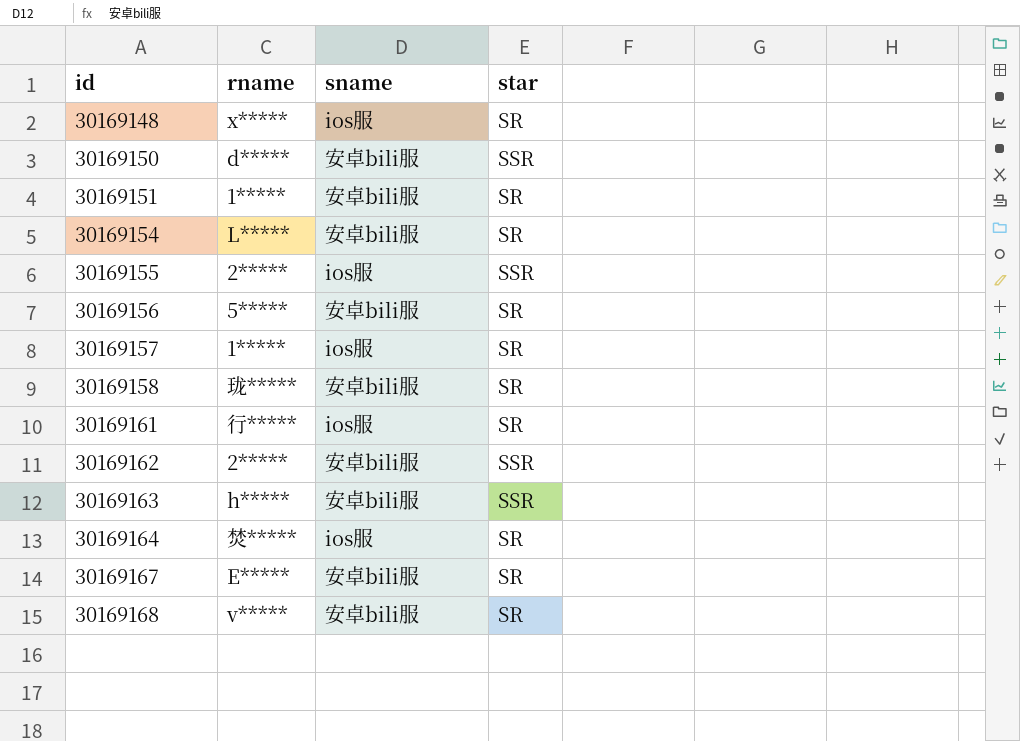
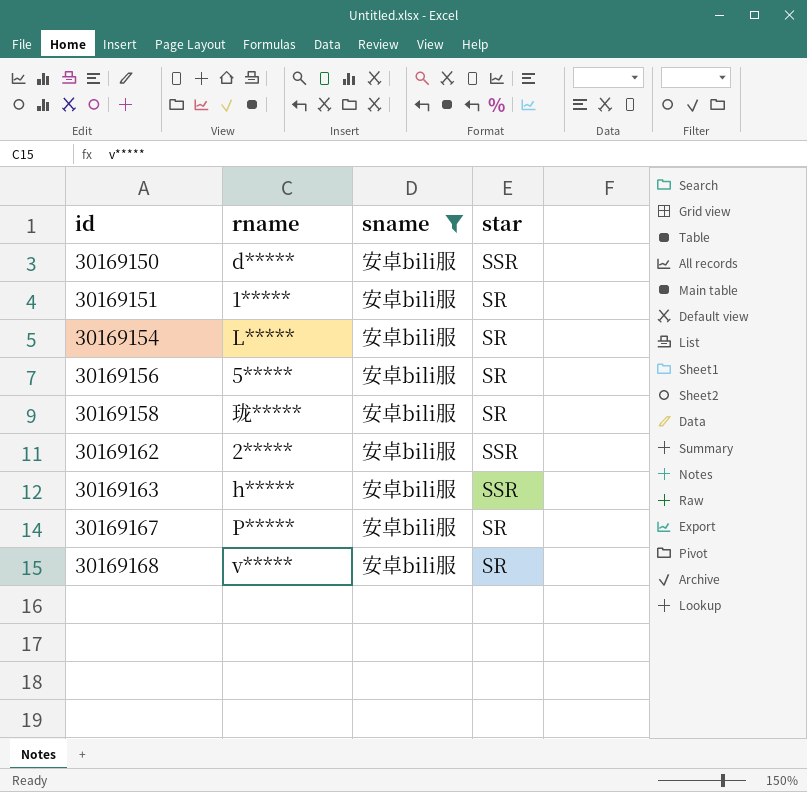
filter: none -> sname = 安卓bili服
30169167 | rname: E***** -> P*****

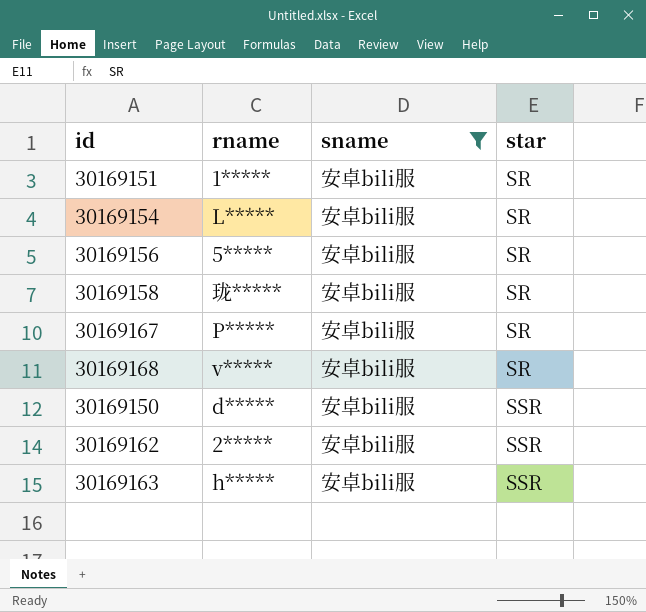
row order: id ascending -> star ascending

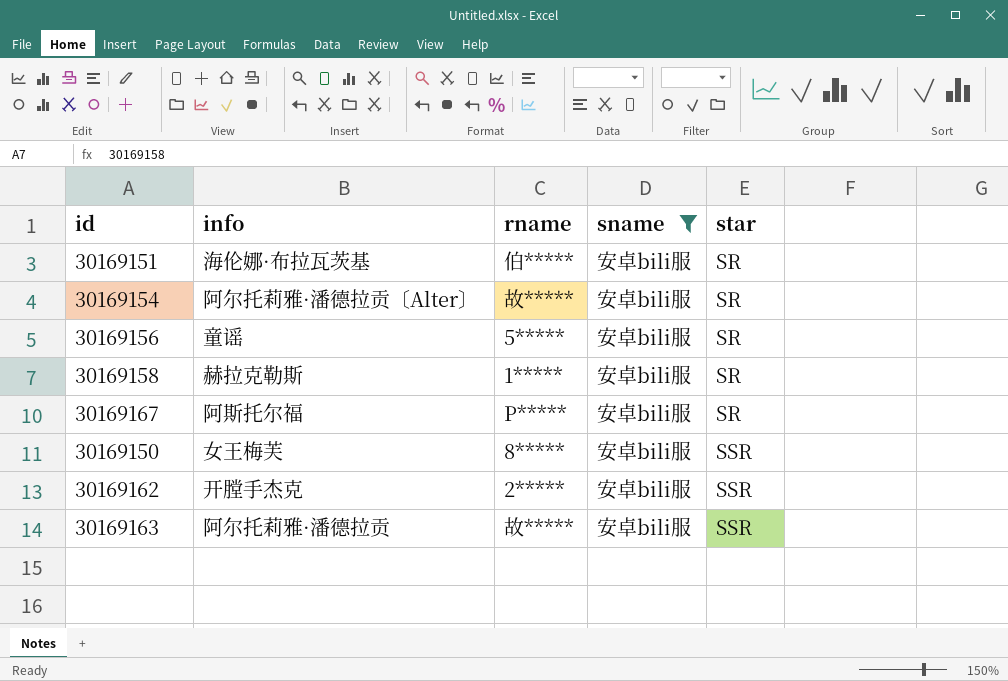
column info | position: none -> 2
row 30169168: v***** | 安卓bili服 | SR -> none
30169151 | rname: 1***** -> 伯*****
30169154 | rname: L***** -> 故*****
30169158 | rname: 珑***** -> 1*****
30169150 | rname: d***** -> 8*****
30169163 | rname: h***** -> 故*****

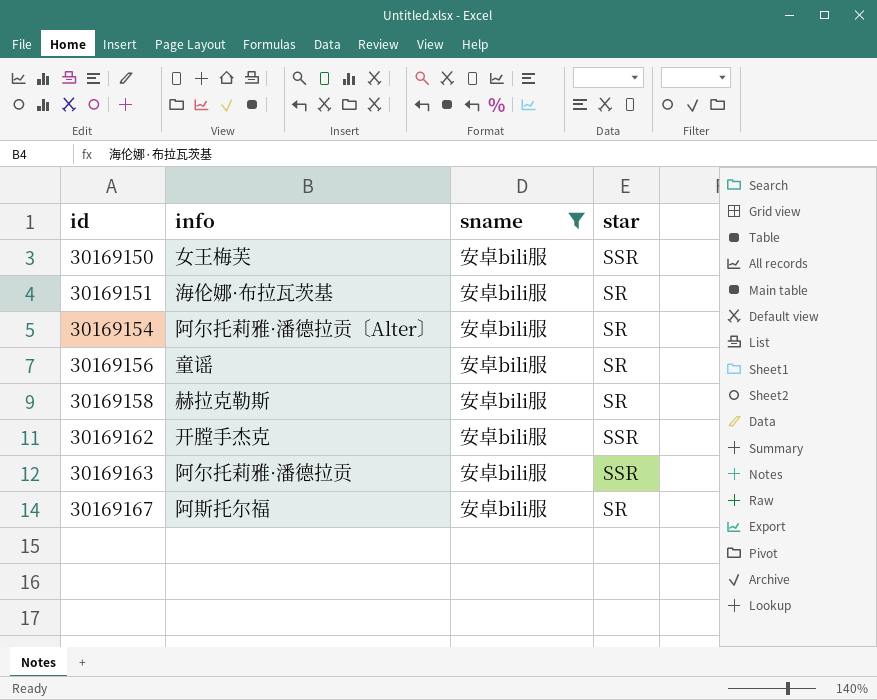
row order: star ascending -> id ascending
column rname | position: 3 -> none

